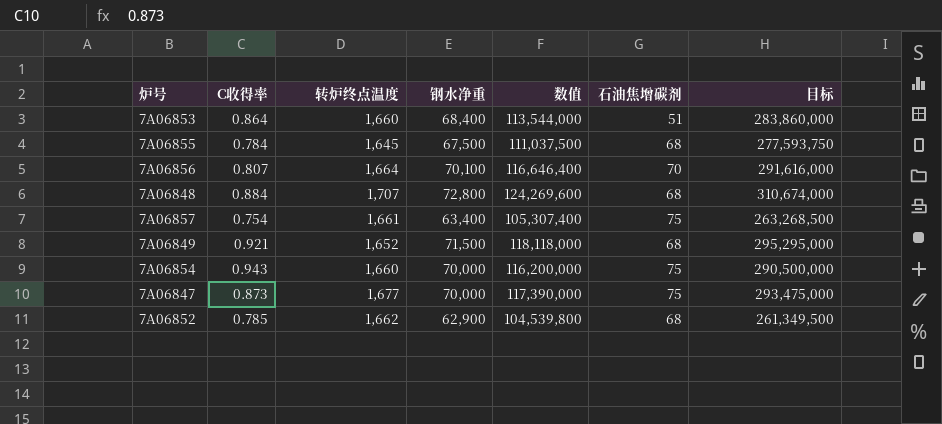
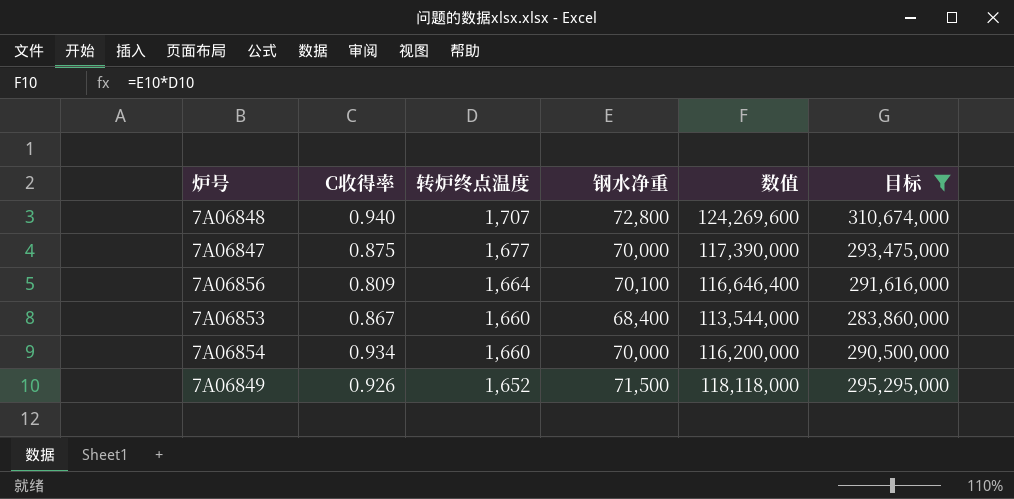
filter: none -> 目标 >= 283,860,000
row order: none -> 转炉终点温度 descending
column 石油焦增碳剂 | position: 6 -> none
7A06848 | C收得率: 0.884 -> 0.940
7A06847 | C收得率: 0.873 -> 0.875
7A06856 | C收得率: 0.807 -> 0.809
7A06853 | C收得率: 0.864 -> 0.867
7A06854 | C收得率: 0.943 -> 0.934
7A06849 | C收得率: 0.921 -> 0.926

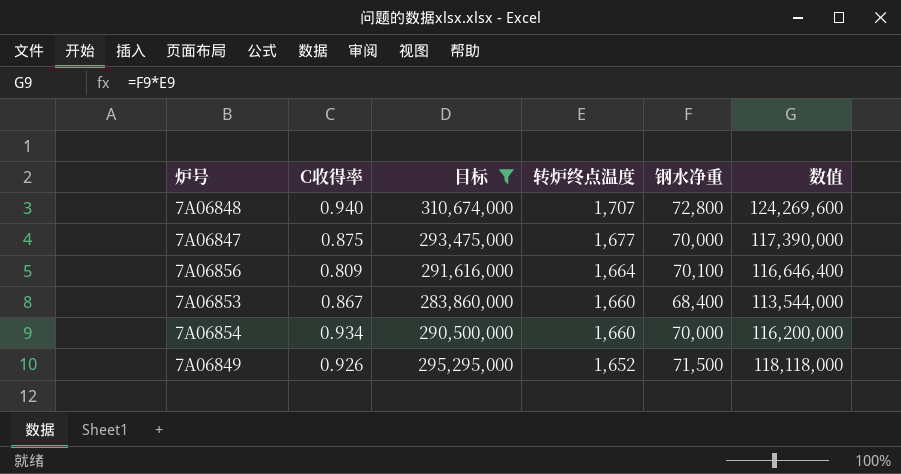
column 目标 | position: 6 -> 3

